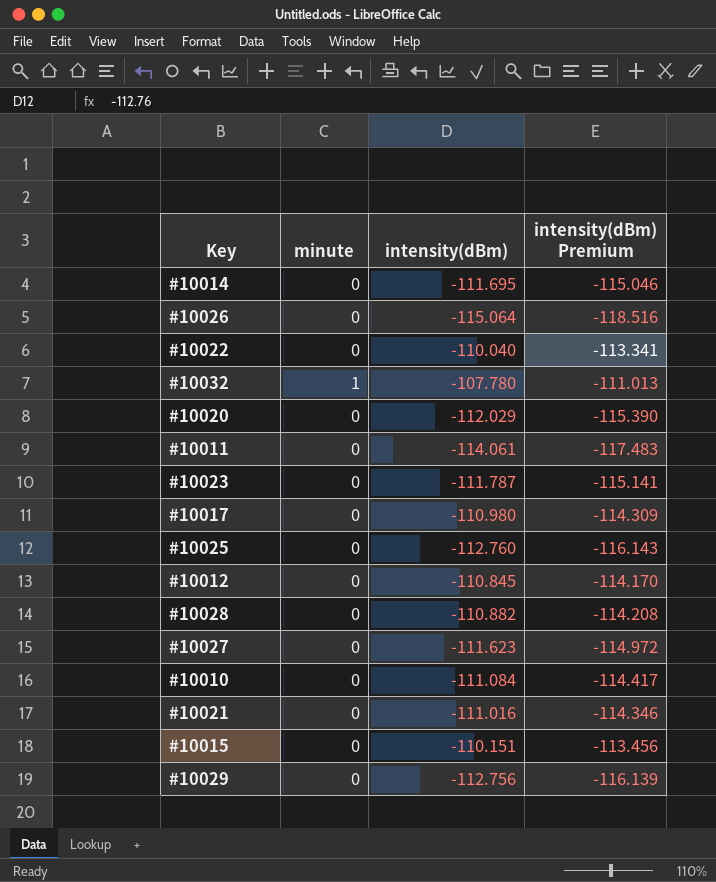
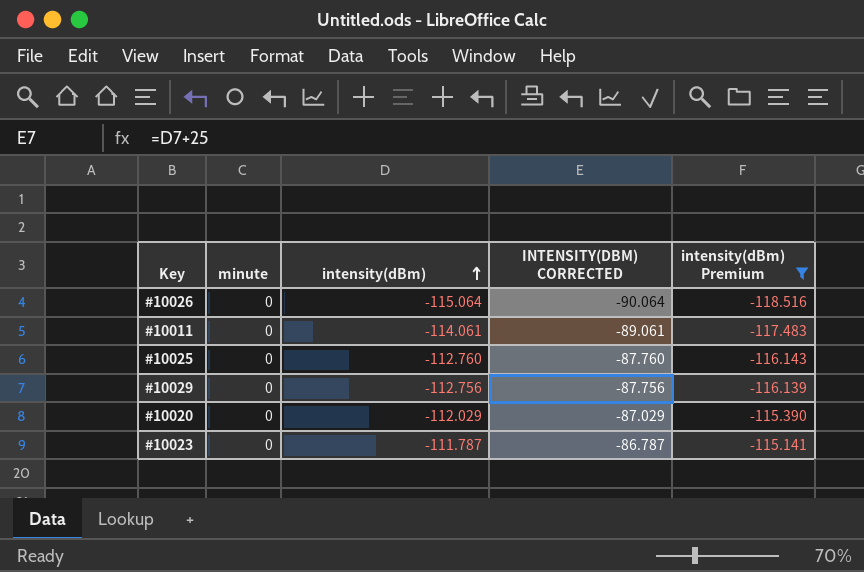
filter: none -> intensity(dBm) Premium <= -115.141
row order: none -> intensity(dBm) ascending
column INTENSITY(DBM) CORRECTED | formula: none -> [intensity(dBm)] + 25

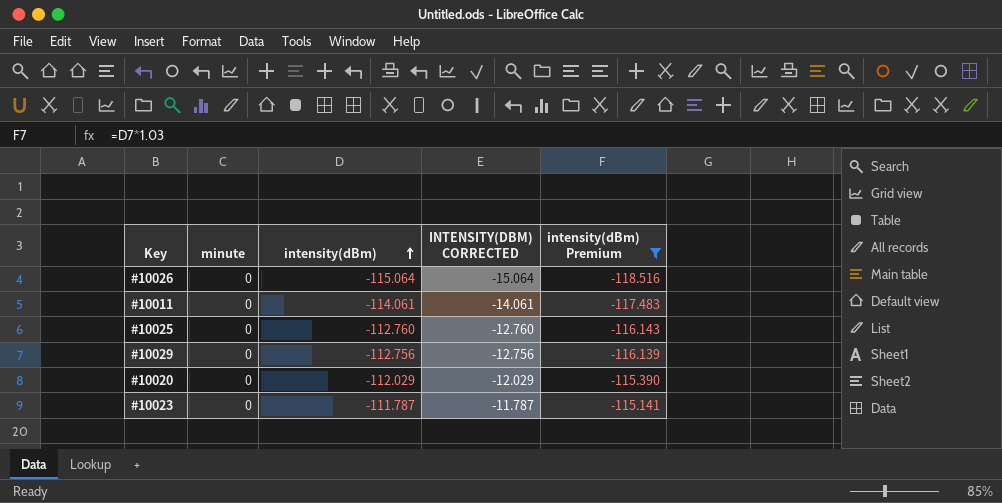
column INTENSITY(DBM) CORRECTED | formula: [intensity(dBm)] + 25 -> [intensity(dBm)] + 100

